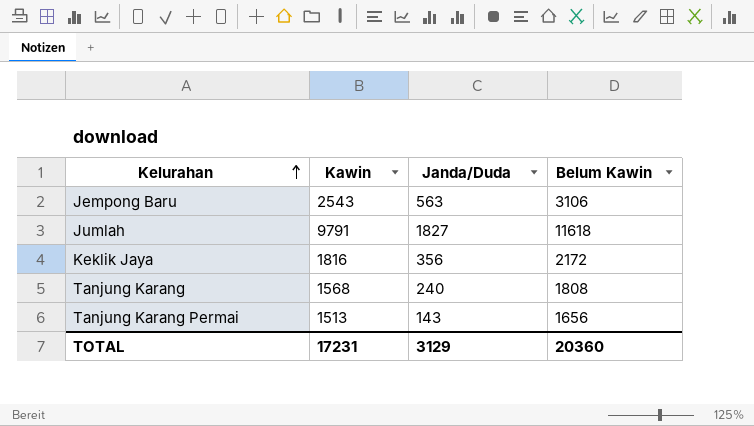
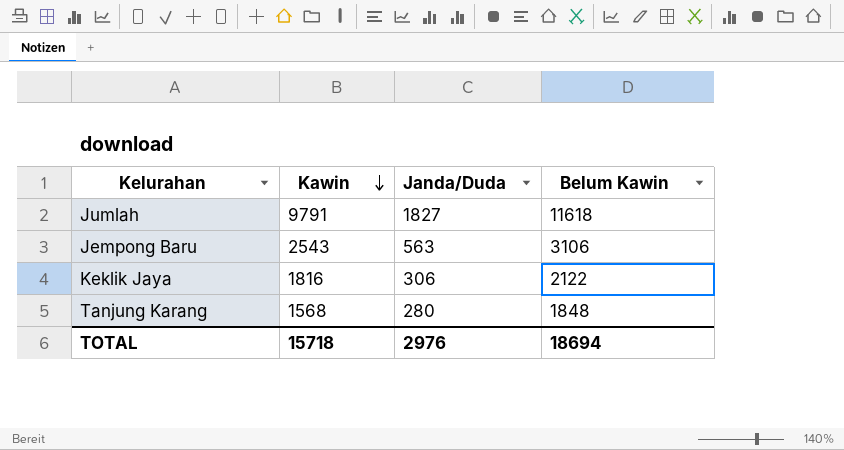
row order: Kelurahan ascending -> Kawin descending
row Tanjung Karang Permai: 1513 | 143 | 1656 -> none
Keklik Jaya | Janda/Duda: 356 -> 306
Keklik Jaya | Belum Kawin: 2172 -> 2122
Tanjung Karang | Janda/Duda: 240 -> 280
Tanjung Karang | Belum Kawin: 1808 -> 1848
TOTAL | Kawin: 17231 -> 15718
TOTAL | Janda/Duda: 3129 -> 2976
TOTAL | Belum Kawin: 20360 -> 18694

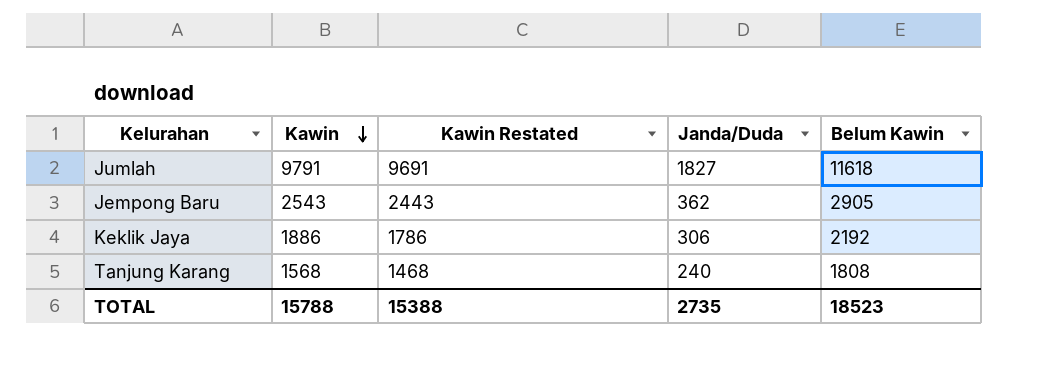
column Kawin Restated | formula: none -> [Kawin] - 100
Jempong Baru | Janda/Duda: 563 -> 362
Jempong Baru | Belum Kawin: 3106 -> 2905
Keklik Jaya | Kawin: 1816 -> 1886
Keklik Jaya | Belum Kawin: 2122 -> 2192
Tanjung Karang | Janda/Duda: 280 -> 240
Tanjung Karang | Belum Kawin: 1848 -> 1808
TOTAL | Kawin: 15718 -> 15788
TOTAL | Janda/Duda: 2976 -> 2735
TOTAL | Belum Kawin: 18694 -> 18523

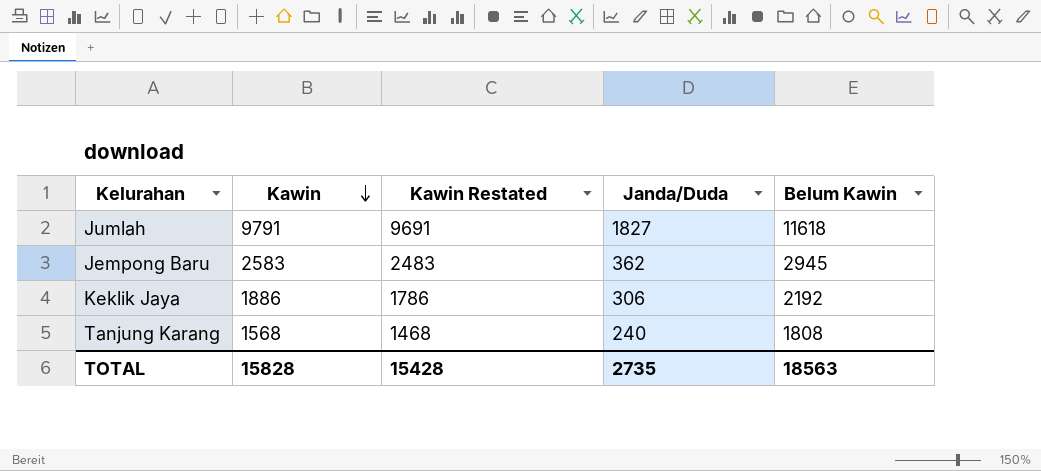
Jempong Baru | Kawin: 2543 -> 2583
Jempong Baru | Kawin Restated: 2443 -> 2483
Jempong Baru | Belum Kawin: 2905 -> 2945
TOTAL | Kawin: 15788 -> 15828
TOTAL | Kawin Restated: 15388 -> 15428
TOTAL | Belum Kawin: 18523 -> 18563

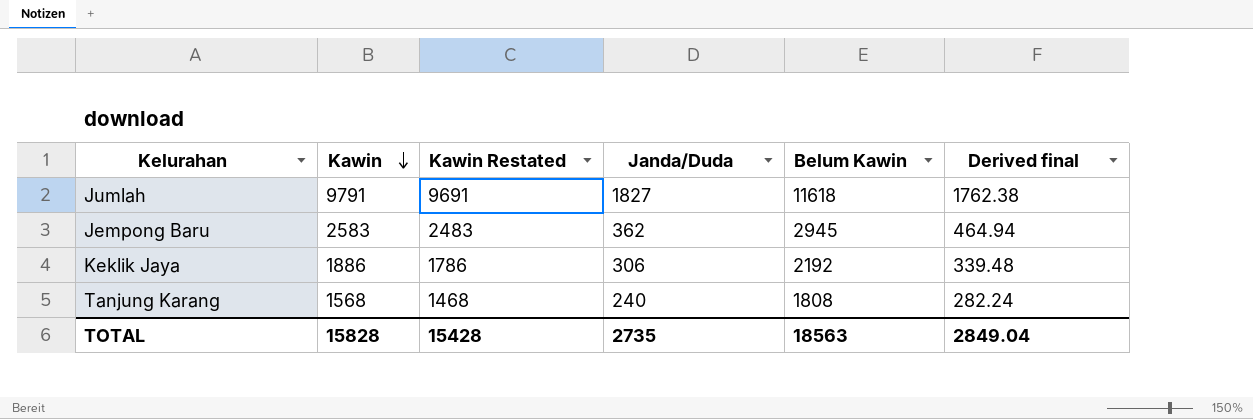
column Derived final | formula: none -> [Kawin] * 0.18

